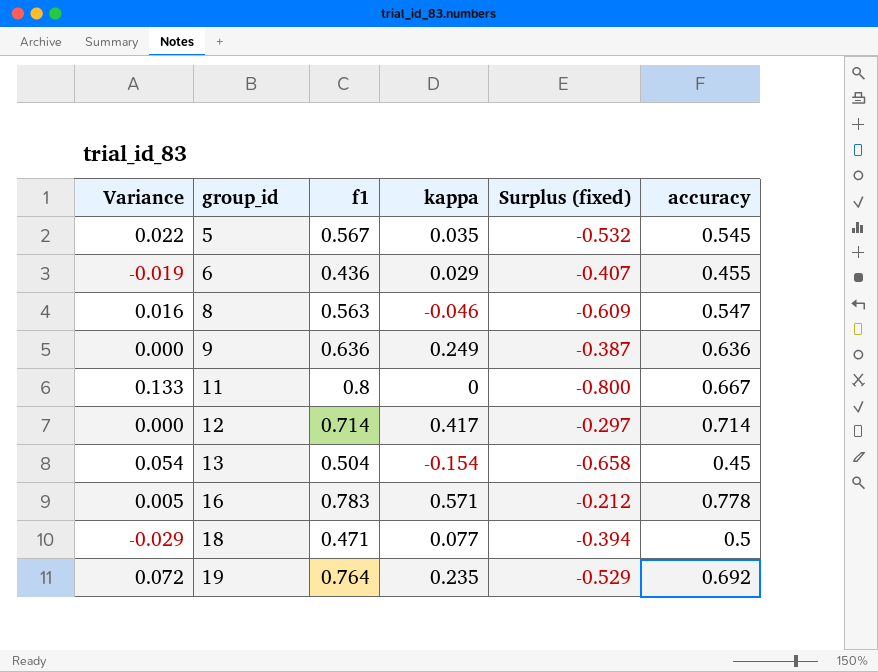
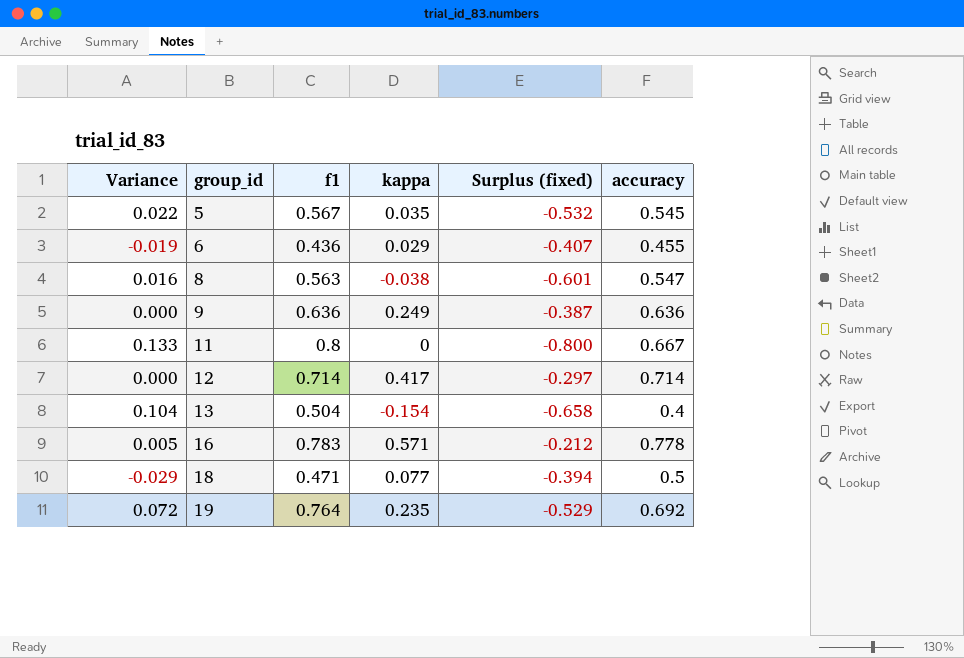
8 | kappa: -0.046 -> -0.038
8 | Surplus (fixed): -0.609 -> -0.601
13 | Variance: 0.054 -> 0.104
13 | accuracy: 0.45 -> 0.4

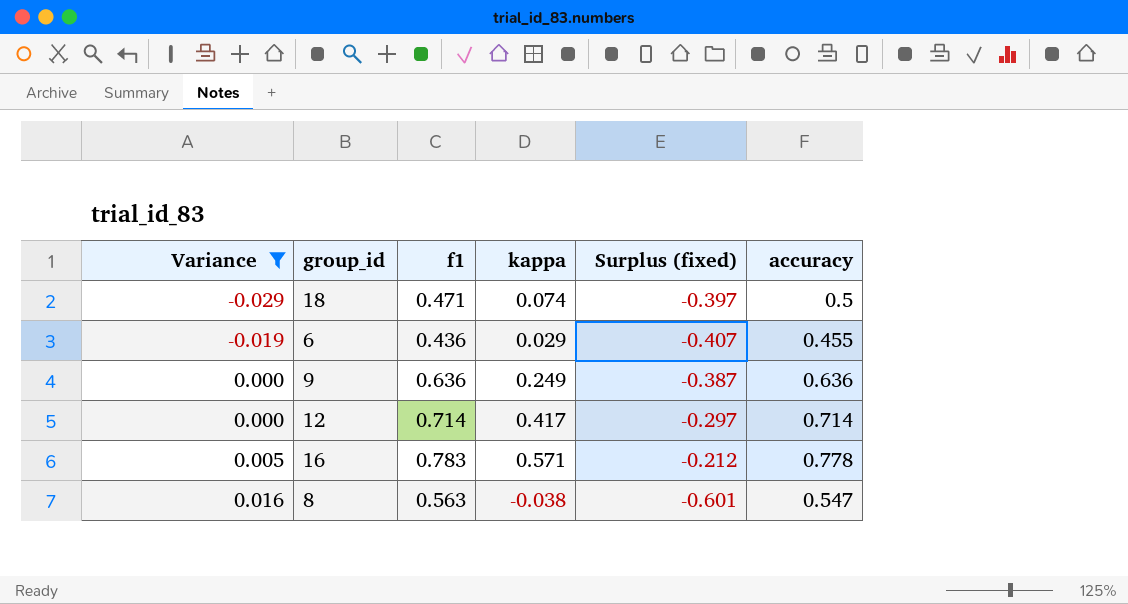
filter: none -> Variance <= 0.016
row order: group_id ascending -> Variance ascending
18 | kappa: 0.077 -> 0.074
18 | Surplus (fixed): -0.394 -> -0.397

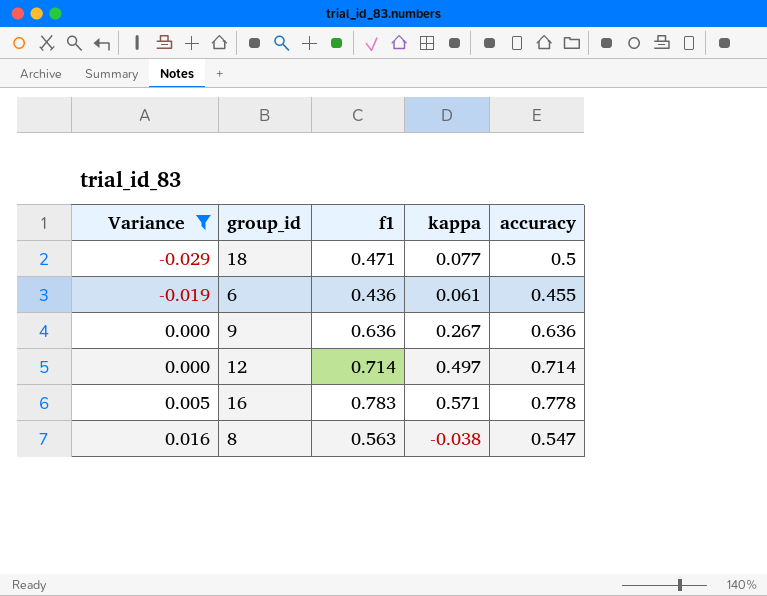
column Surplus (fixed) | formula: [kappa] - [f1] -> none
18 | kappa: 0.074 -> 0.077
6 | kappa: 0.029 -> 0.061
9 | kappa: 0.249 -> 0.267
12 | kappa: 0.417 -> 0.497

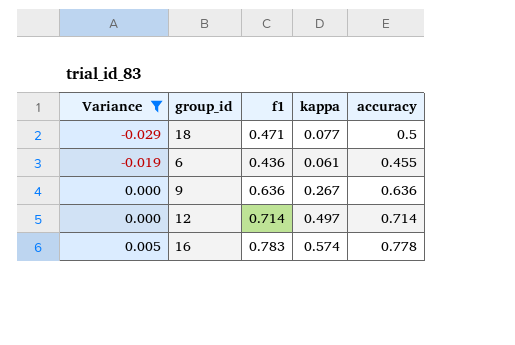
row 8: 0.016 | 0.563 | -0.038 | 0.547 -> none
16 | kappa: 0.571 -> 0.574

